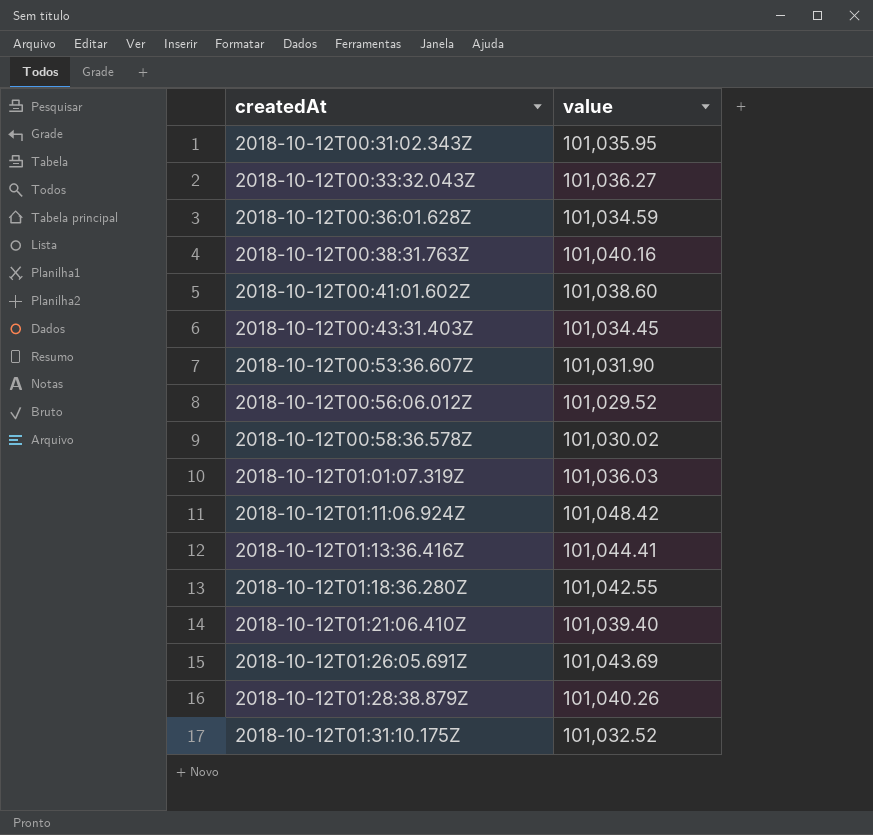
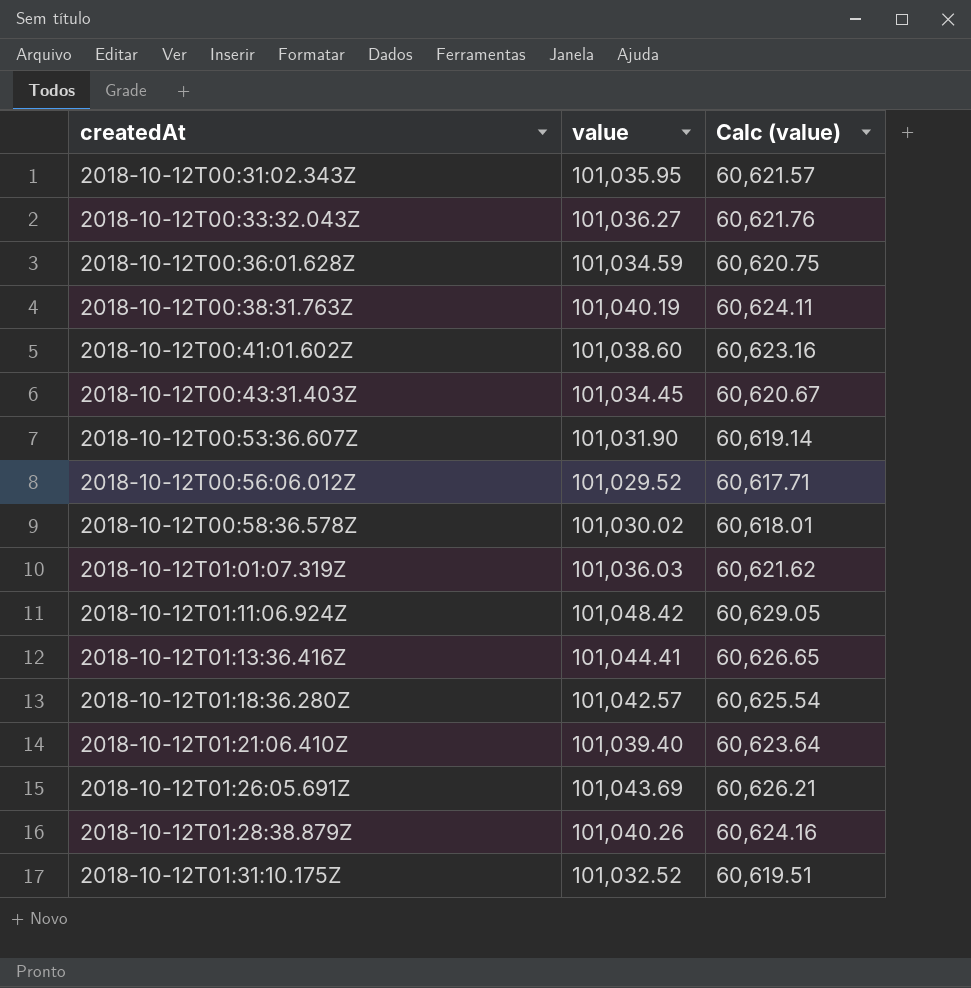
column Calc (value) | formula: none -> [value] * 0.6
2018-10-12T00:38:31.763Z | value: 101,040.16 -> 101,040.19
2018-10-12T01:18:36.280Z | value: 101,042.55 -> 101,042.57

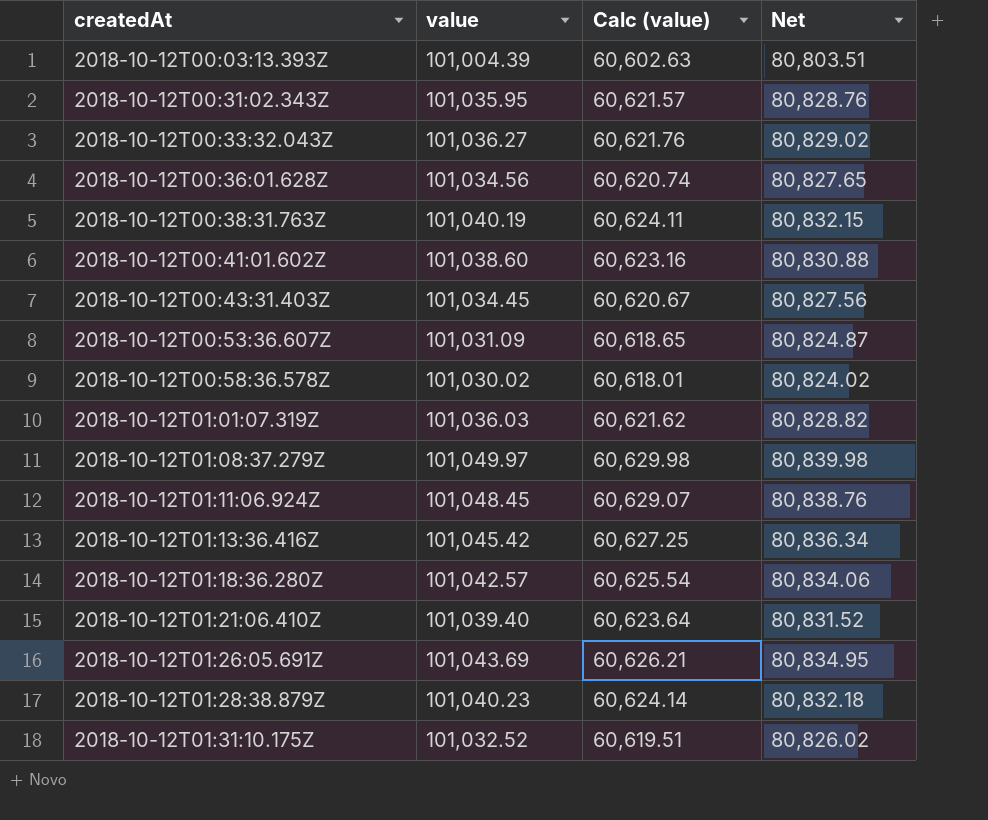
column Net | formula: none -> [value] * 0.8
row 2018-10-12T00:56:06.012Z: 101,029.52 | 60,617.71 -> none
row 2018-10-12T00:03:13.393Z: none -> 101,004.39 | 60,602.63 | 80,803.51
2018-10-12T00:36:01.628Z | value: 101,034.59 -> 101,034.56
2018-10-12T00:36:01.628Z | Calc (value): 60,620.75 -> 60,620.74
2018-10-12T00:53:36.607Z | value: 101,031.90 -> 101,031.09
2018-10-12T00:53:36.607Z | Calc (value): 60,619.14 -> 60,618.65
row 2018-10-12T01:08:37.279Z: none -> 101,049.97 | 60,629.98 | 80,839.98
2018-10-12T01:11:06.924Z | value: 101,048.42 -> 101,048.45
2018-10-12T01:11:06.924Z | Calc (value): 60,629.05 -> 60,629.07
2018-10-12T01:13:36.416Z | value: 101,044.41 -> 101,045.42
2018-10-12T01:13:36.416Z | Calc (value): 60,626.65 -> 60,627.25
2018-10-12T01:28:38.879Z | value: 101,040.26 -> 101,040.23
2018-10-12T01:28:38.879Z | Calc (value): 60,624.16 -> 60,624.14

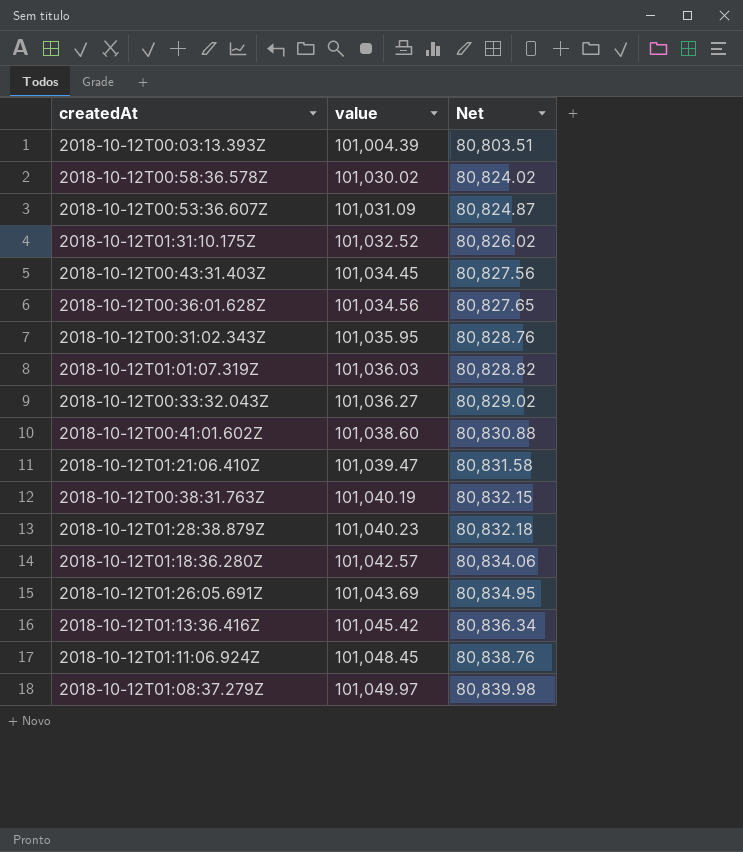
row order: createdAt ascending -> value ascending
column Calc (value) | formula: [value] * 0.6 -> none
2018-10-12T01:21:06.410Z | value: 101,039.40 -> 101,039.47
2018-10-12T01:21:06.410Z | Net: 80,831.52 -> 80,831.58

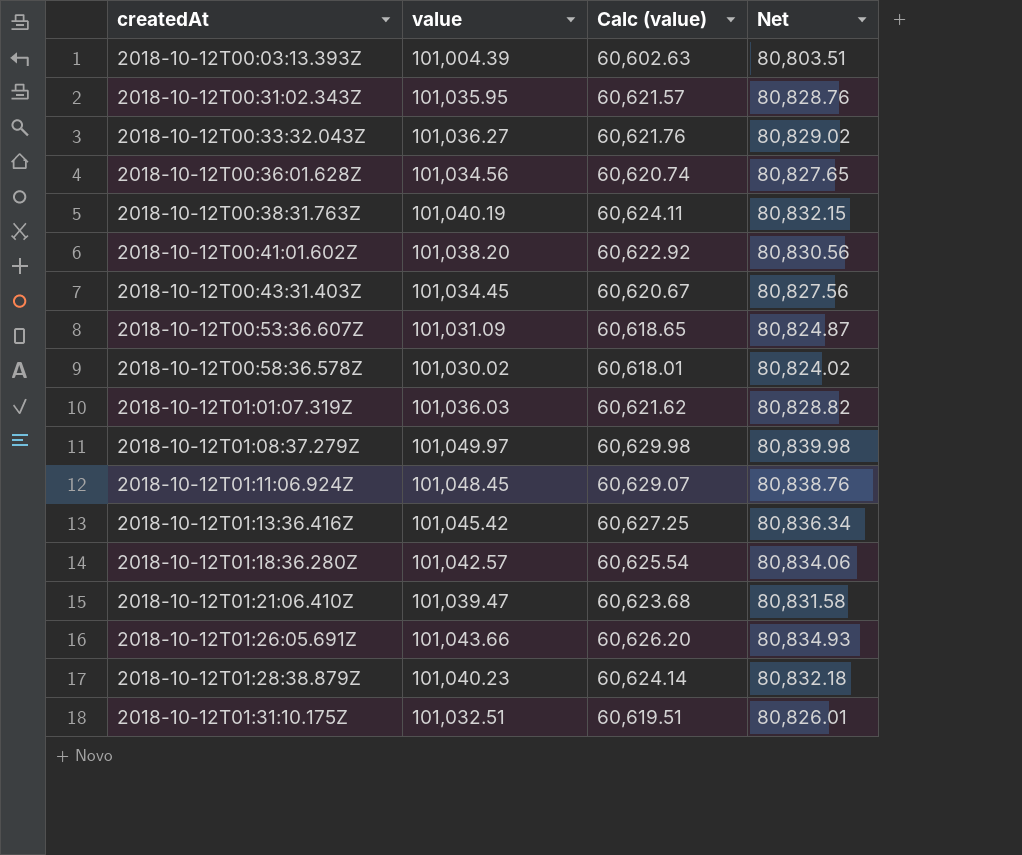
row order: value ascending -> createdAt ascending
column Calc (value) | formula: none -> [value] * 0.6
2018-10-12T00:41:01.602Z | value: 101,038.60 -> 101,038.20
2018-10-12T00:41:01.602Z | Net: 80,830.88 -> 80,830.56
2018-10-12T01:26:05.691Z | value: 101,043.69 -> 101,043.66
2018-10-12T01:26:05.691Z | Net: 80,834.95 -> 80,834.93
2018-10-12T01:31:10.175Z | value: 101,032.52 -> 101,032.51
2018-10-12T01:31:10.175Z | Net: 80,826.02 -> 80,826.01

